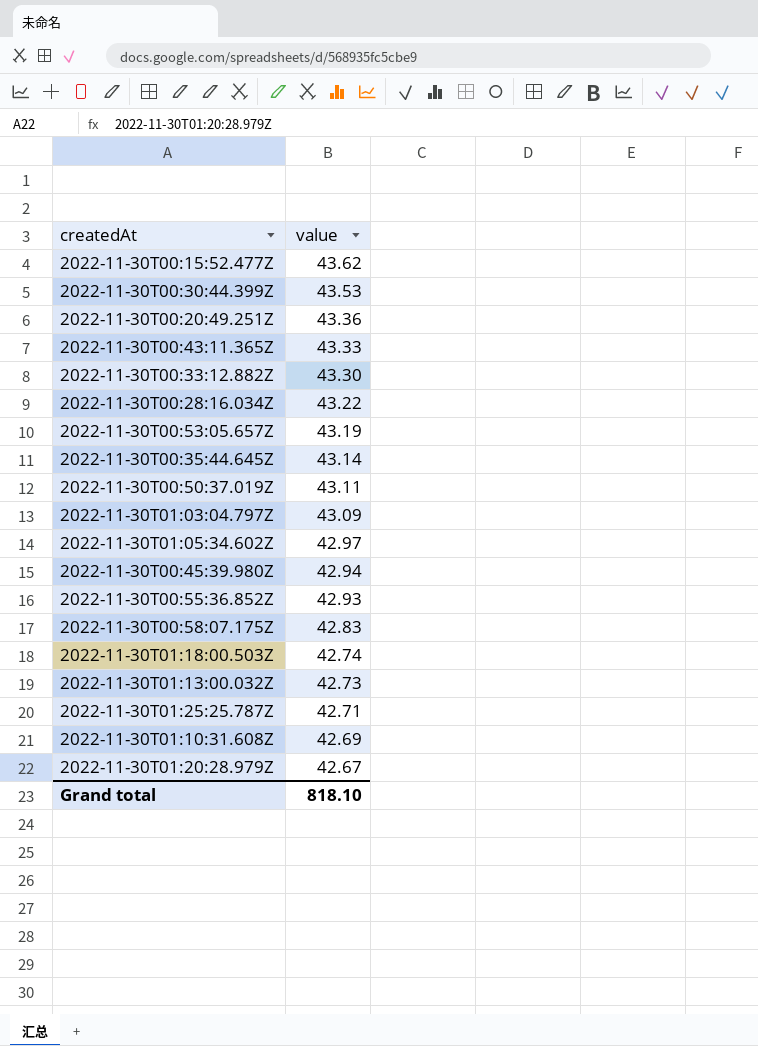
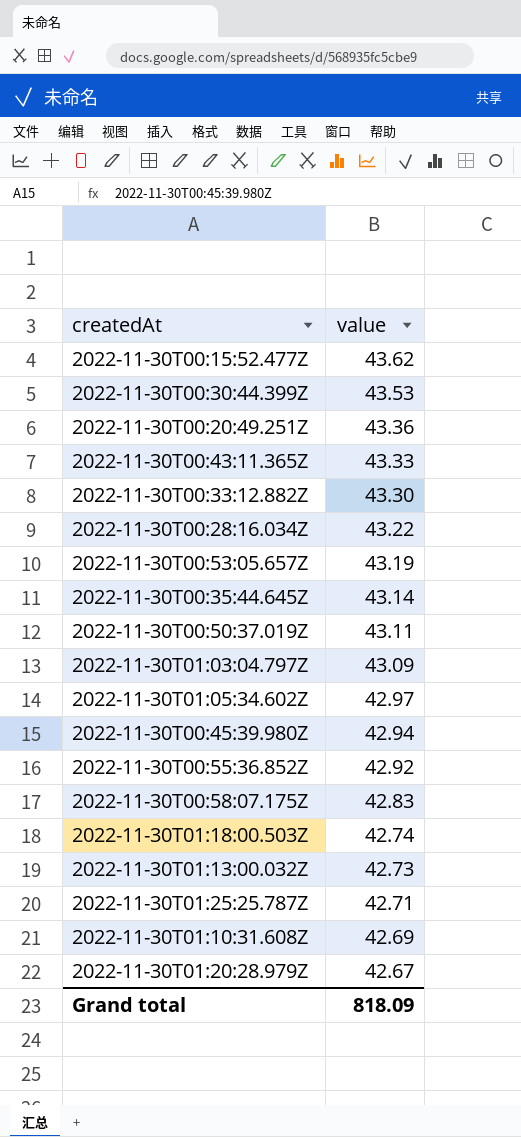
2022-11-30T00:55:36.852Z | value: 42.93 -> 42.92
Grand total | value: 818.10 -> 818.09

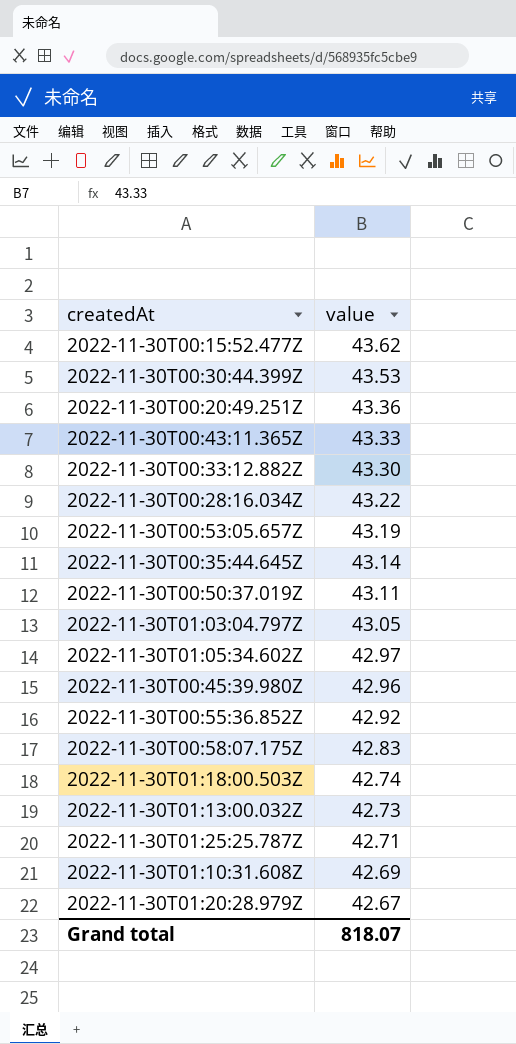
2022-11-30T01:03:04.797Z | value: 43.09 -> 43.05
2022-11-30T00:45:39.980Z | value: 42.94 -> 42.96
Grand total | value: 818.09 -> 818.07

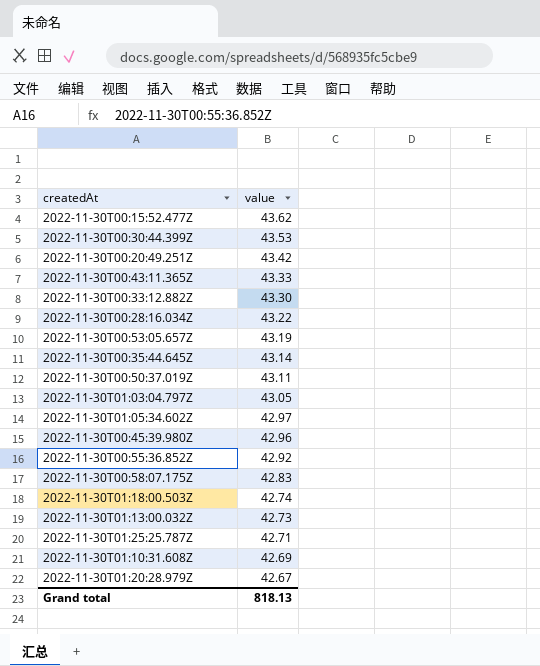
2022-11-30T00:20:49.251Z | value: 43.36 -> 43.42
Grand total | value: 818.07 -> 818.13

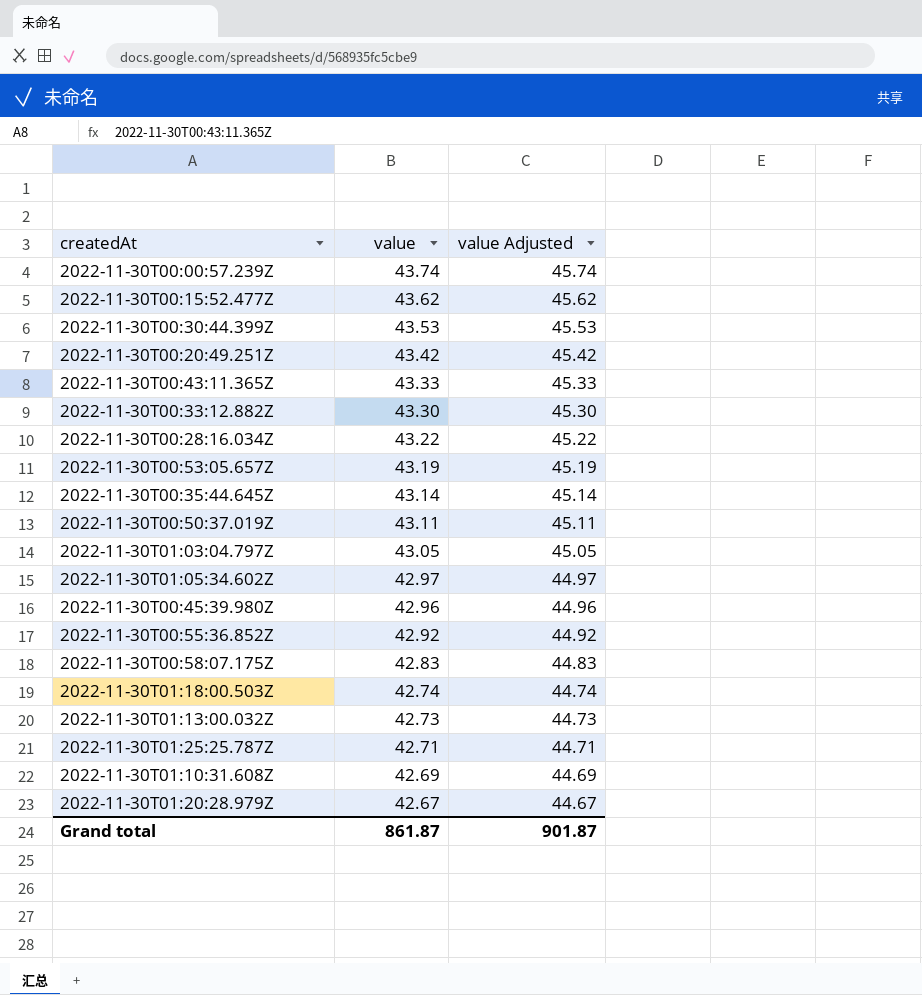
column value Adjusted | formula: none -> [value] + 2
row 2022-11-30T00:00:57.239Z: none -> 43.74 | 45.74
Grand total | value: 818.13 -> 861.87

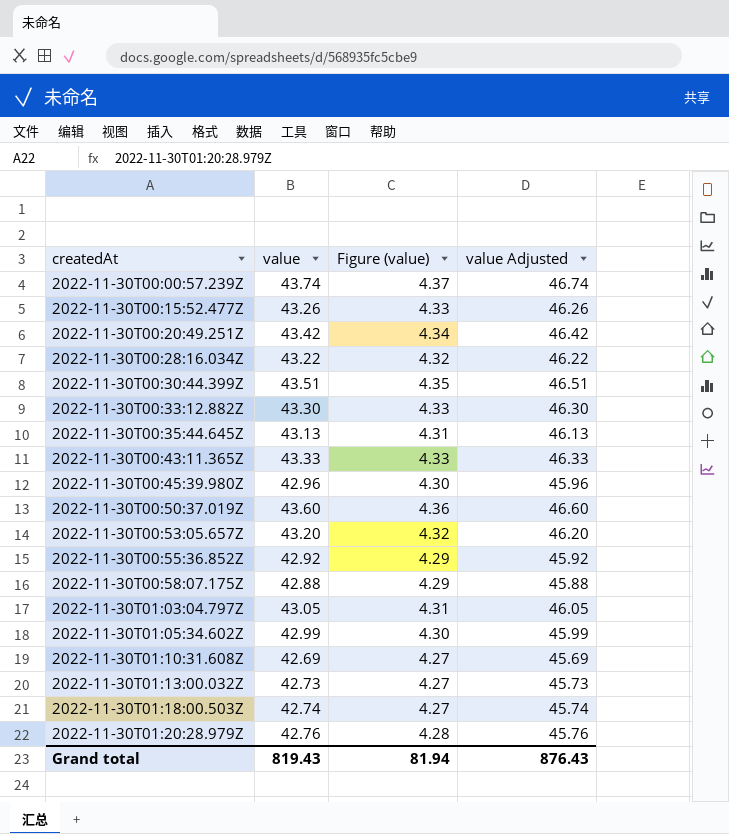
row order: value descending -> createdAt ascending
column Figure (value) | formula: none -> [value] * 0.1
column value Adjusted | formula: [value] + 2 -> [value] + 3
row 2022-11-30T01:25:25.787Z: 42.71 | 44.71 -> none
2022-11-30T00:15:52.477Z | value: 43.62 -> 43.26
2022-11-30T00:30:44.399Z | value: 43.53 -> 43.51
2022-11-30T00:35:44.645Z | value: 43.14 -> 43.13
2022-11-30T00:50:37.019Z | value: 43.11 -> 43.60
2022-11-30T00:53:05.657Z | value: 43.19 -> 43.20
2022-11-30T00:58:07.175Z | value: 42.83 -> 42.88
2022-11-30T01:05:34.602Z | value: 42.97 -> 42.99
2022-11-30T01:20:28.979Z | value: 42.67 -> 42.76
Grand total | value: 861.87 -> 819.43
Grand total | value Adjusted: 901.87 -> 876.43

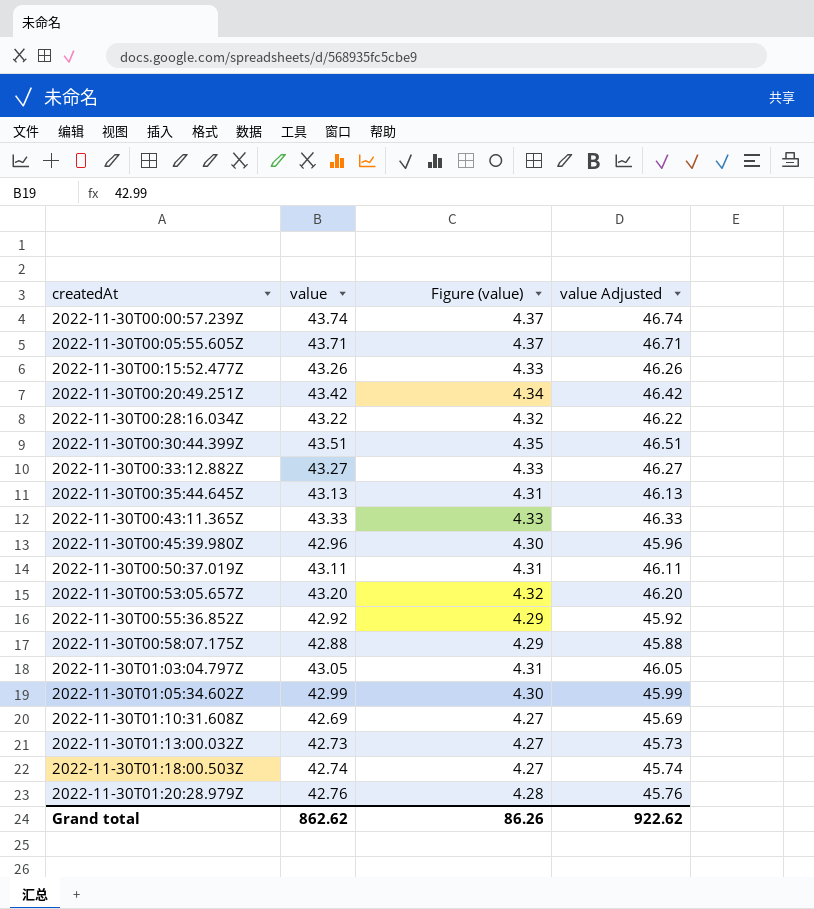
row 2022-11-30T00:05:55.605Z: none -> 43.71 | 4.37 | 46.71
2022-11-30T00:33:12.882Z | value: 43.30 -> 43.27
2022-11-30T00:33:12.882Z | value Adjusted: 46.30 -> 46.27
2022-11-30T00:50:37.019Z | value: 43.60 -> 43.11
2022-11-30T00:50:37.019Z | Figure (value): 4.36 -> 4.31
2022-11-30T00:50:37.019Z | value Adjusted: 46.60 -> 46.11
Grand total | value: 819.43 -> 862.62
Grand total | Figure (value): 81.94 -> 86.26
Grand total | value Adjusted: 876.43 -> 922.62

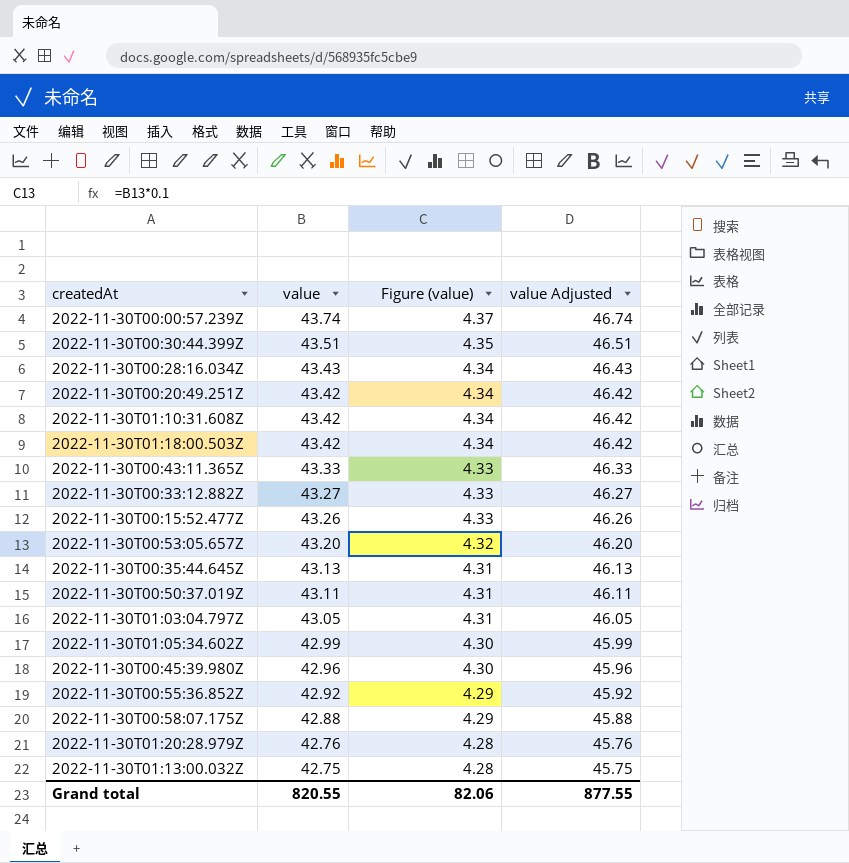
row order: createdAt ascending -> value descending
row 2022-11-30T00:05:55.605Z: 43.71 | 4.37 | 46.71 -> none
2022-11-30T00:28:16.034Z | value: 43.22 -> 43.43
2022-11-30T00:28:16.034Z | Figure (value): 4.32 -> 4.34
2022-11-30T00:28:16.034Z | value Adjusted: 46.22 -> 46.43
2022-11-30T01:10:31.608Z | value: 42.69 -> 43.42
2022-11-30T01:10:31.608Z | Figure (value): 4.27 -> 4.34
2022-11-30T01:10:31.608Z | value Adjusted: 45.69 -> 46.42
2022-11-30T01:18:00.503Z | value: 42.74 -> 43.42
2022-11-30T01:18:00.503Z | Figure (value): 4.27 -> 4.34
2022-11-30T01:18:00.503Z | value Adjusted: 45.74 -> 46.42
2022-11-30T01:13:00.032Z | value: 42.73 -> 42.75
2022-11-30T01:13:00.032Z | Figure (value): 4.27 -> 4.28
2022-11-30T01:13:00.032Z | value Adjusted: 45.73 -> 45.75
Grand total | value: 862.62 -> 820.55
Grand total | Figure (value): 86.26 -> 82.06
Grand total | value Adjusted: 922.62 -> 877.55

